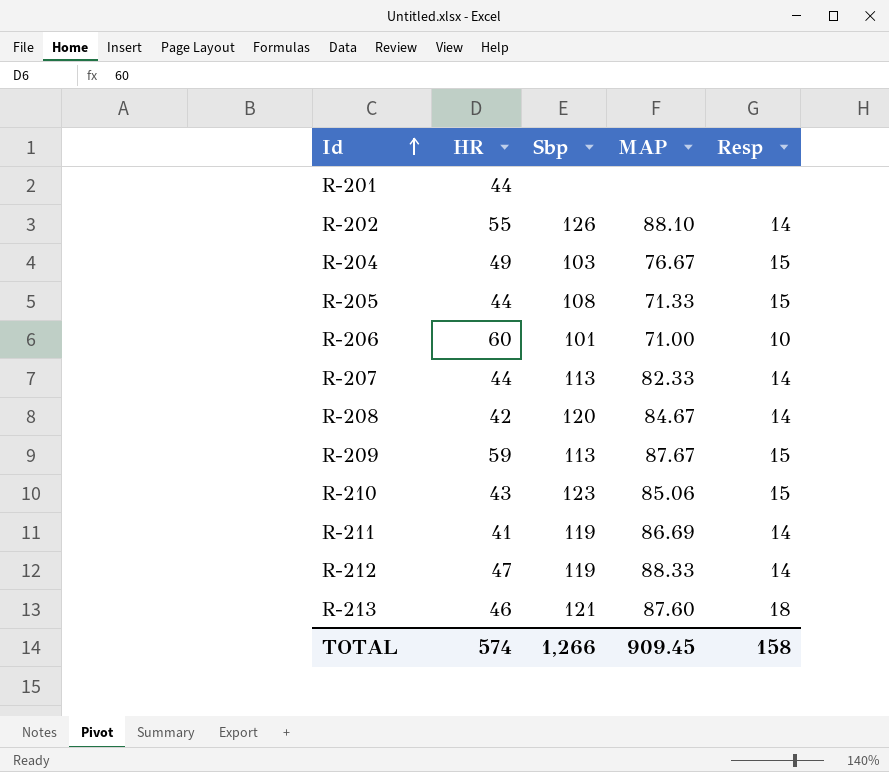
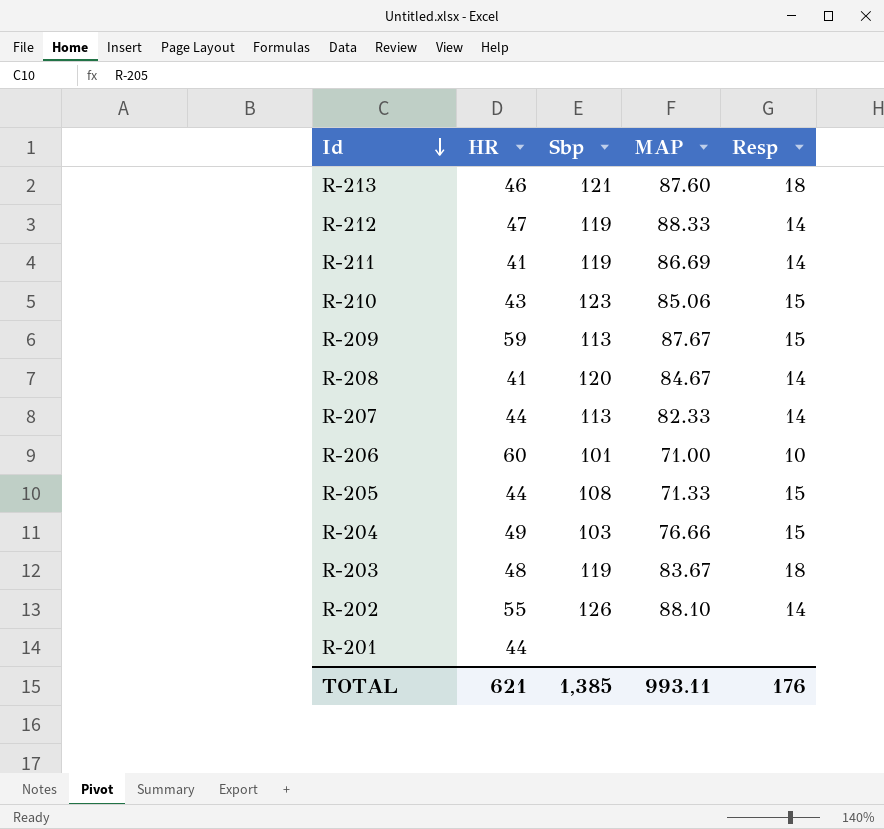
row order: Id ascending -> Id descending
R-208 | HR: 42 -> 41
R-204 | MAP: 76.67 -> 76.66
row R-203: none -> 48 | 119 | 83.67 | 18
TOTAL | HR: 574 -> 621
TOTAL | Sbp: 1,266 -> 1,385
TOTAL | MAP: 909.45 -> 993.11
TOTAL | Resp: 158 -> 176

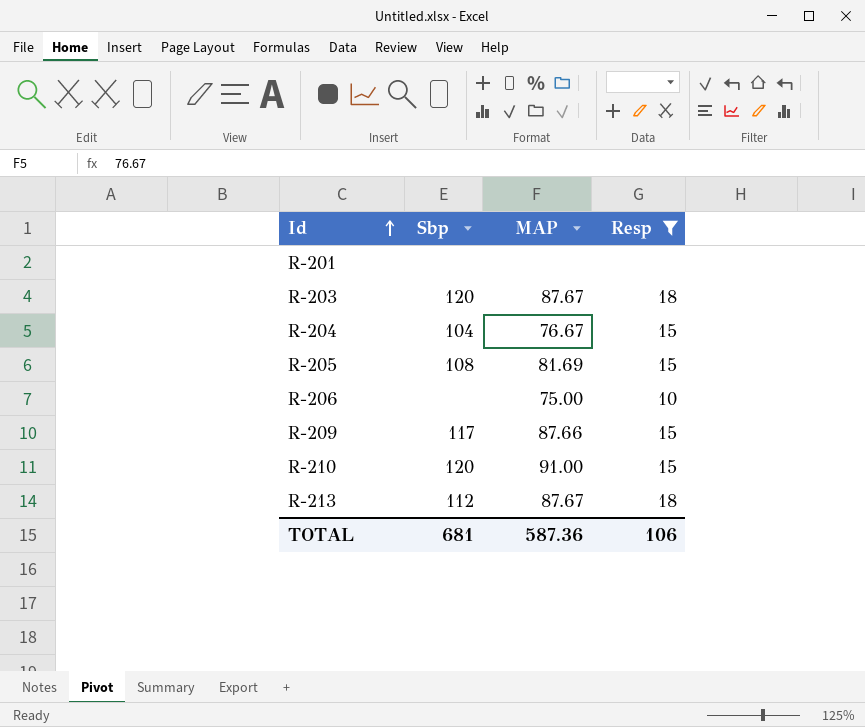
filter: none -> Resp != 14
row order: Id descending -> Id ascending
column HR | position: 2 -> none
R-203 | Sbp: 119 -> 120
R-203 | MAP: 83.67 -> 87.67
R-204 | Sbp: 103 -> 104
R-204 | MAP: 76.66 -> 76.67
R-205 | MAP: 71.33 -> 81.69
R-206 | Sbp: 101 -> none
R-206 | MAP: 71.00 -> 75.00
R-209 | Sbp: 113 -> 117
R-209 | MAP: 87.67 -> 87.66
R-210 | Sbp: 123 -> 120
R-210 | MAP: 85.06 -> 91.00
R-213 | Sbp: 121 -> 112
R-213 | MAP: 87.60 -> 87.67
TOTAL | Sbp: 1,385 -> 681
TOTAL | MAP: 993.11 -> 587.36
TOTAL | Resp: 176 -> 106

